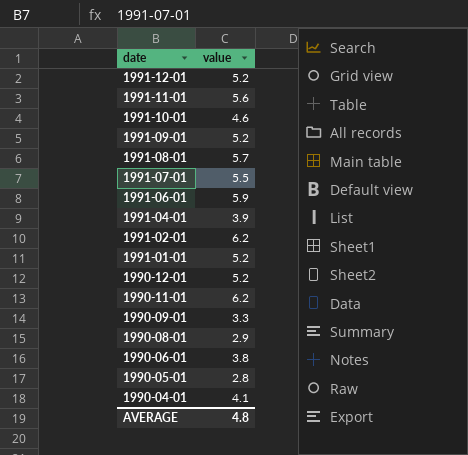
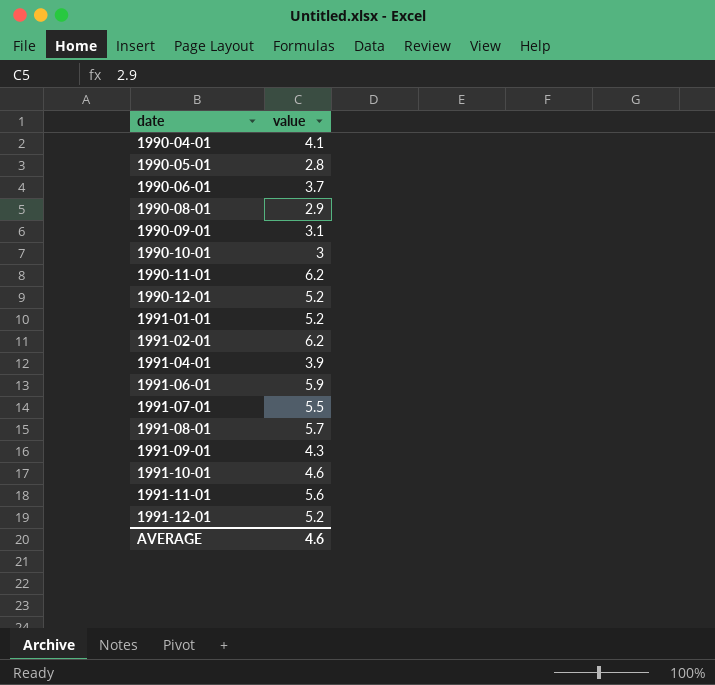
row order: date descending -> date ascending
1990-06-01 | value: 3.8 -> 3.7
1990-09-01 | value: 3.3 -> 3.1
row 1990-10-01: none -> 3
1991-09-01 | value: 5.2 -> 4.3
AVERAGE | value: 4.8 -> 4.6

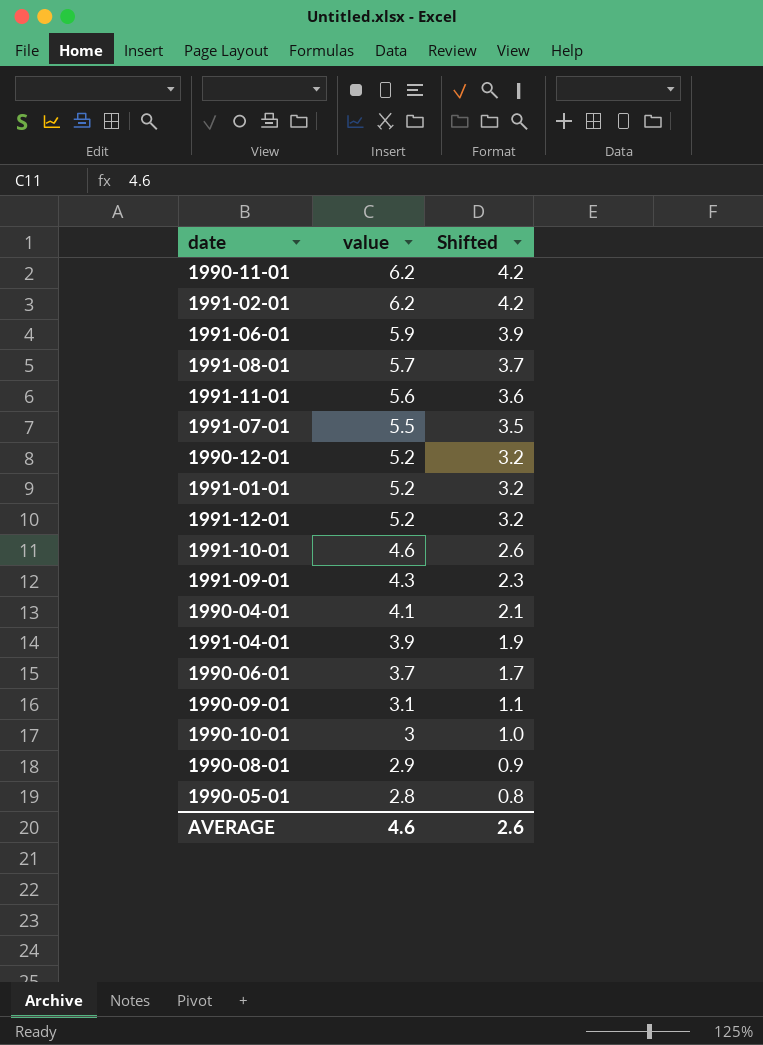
row order: date ascending -> value descending
column Shifted | formula: none -> [value] - 2

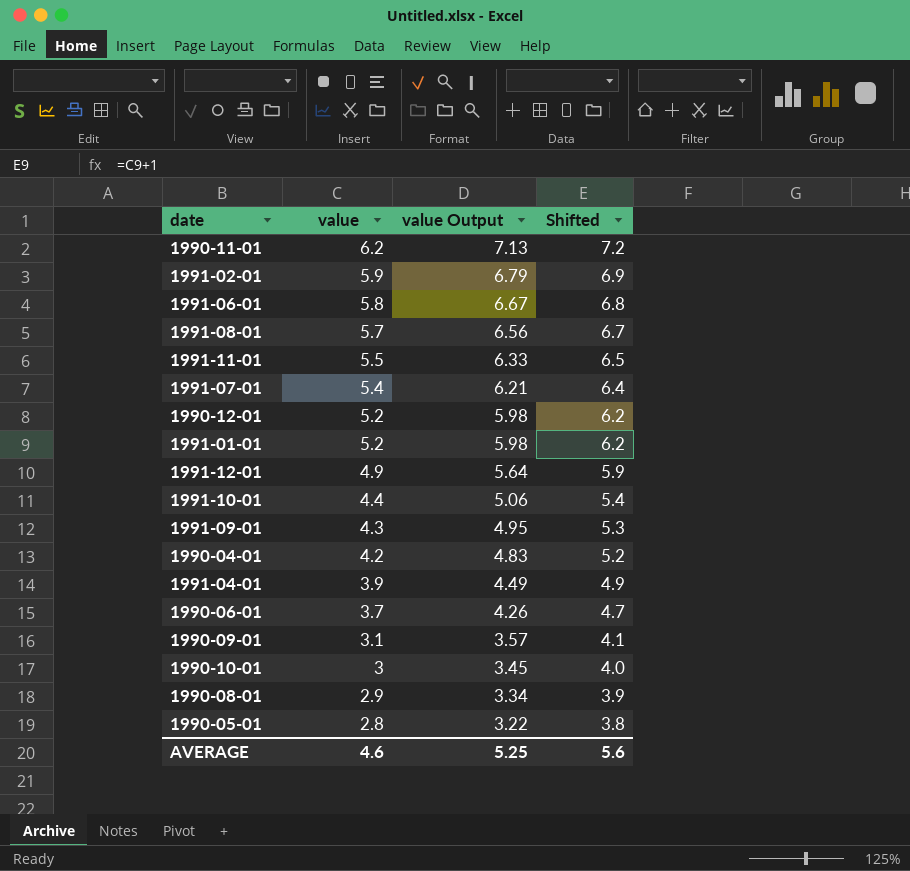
column value Output | formula: none -> [value] * 1.15
column Shifted | formula: [value] - 2 -> [value] + 1
1991-02-01 | value: 6.2 -> 5.9
1991-06-01 | value: 5.9 -> 5.8
1991-11-01 | value: 5.6 -> 5.5
1991-07-01 | value: 5.5 -> 5.4
1991-12-01 | value: 5.2 -> 4.9
1991-10-01 | value: 4.6 -> 4.4
1990-04-01 | value: 4.1 -> 4.2
AVERAGE | Shifted: 2.6 -> 5.6

